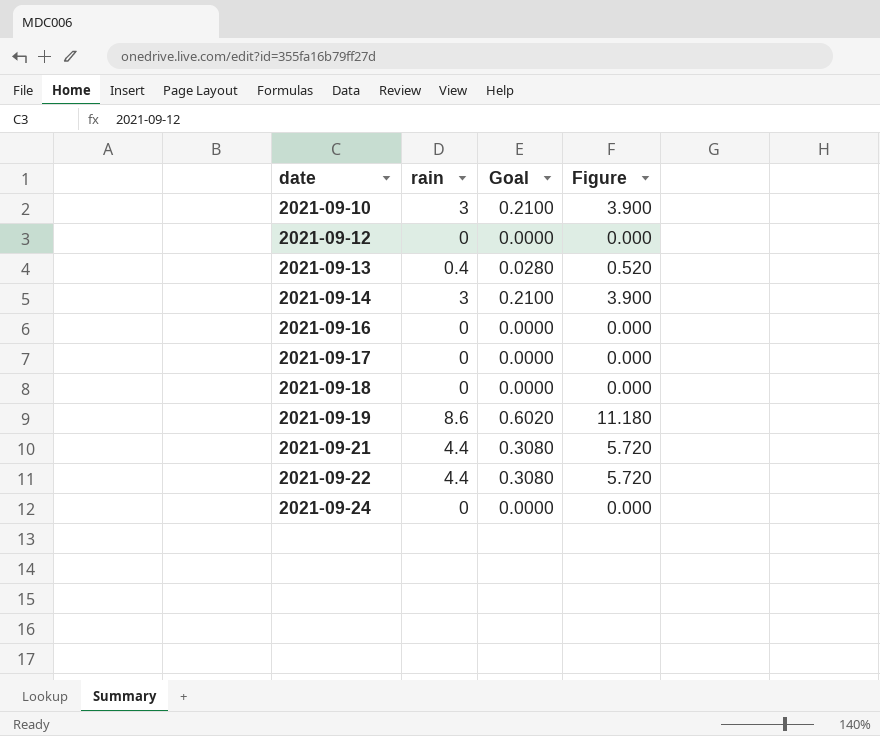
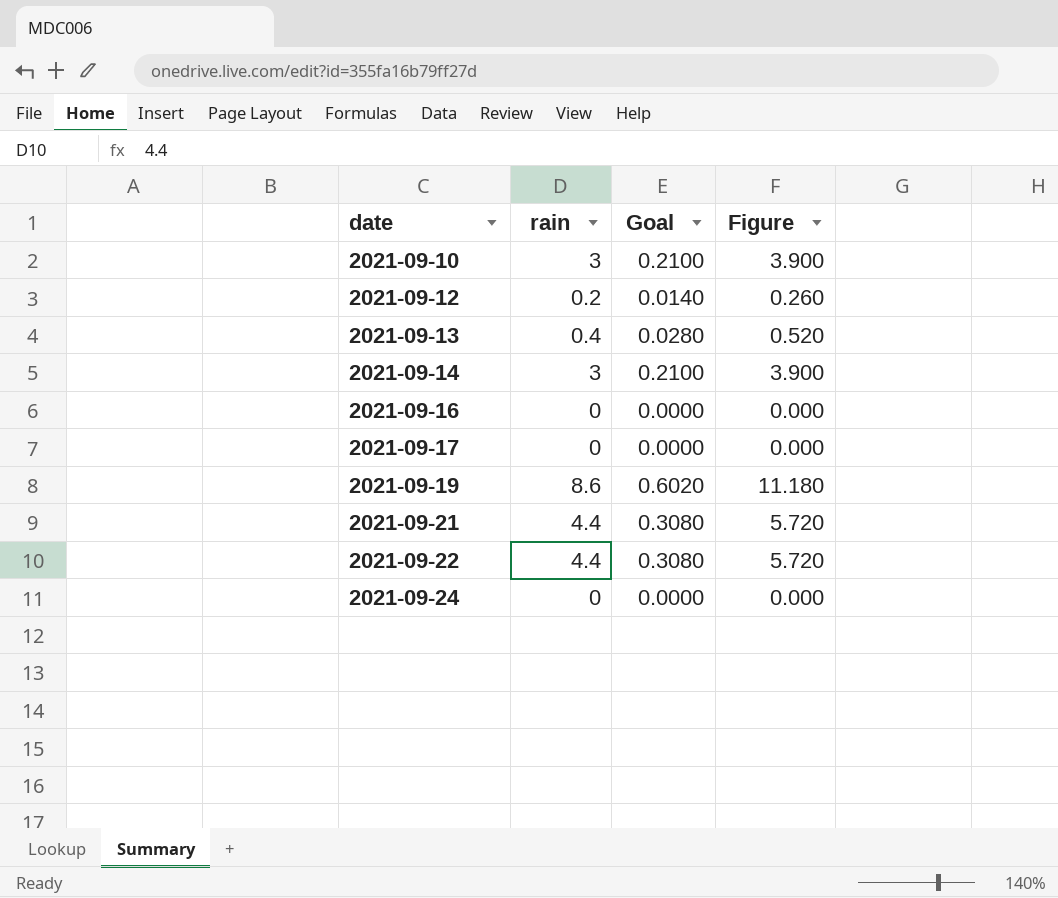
row 2021-09-18: 0 | 0.0000 | 0.000 -> none
2021-09-12 | rain: 0 -> 0.2
2021-09-12 | Goal: 0.0000 -> 0.0140
2021-09-12 | Figure: 0.000 -> 0.260

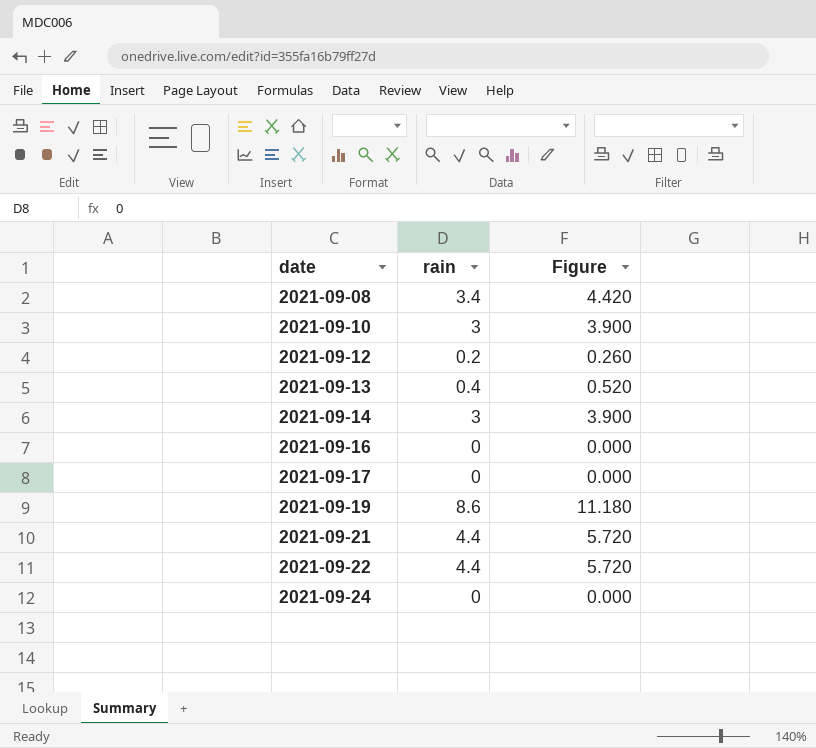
column Goal | formula: [rain] * 0.07 -> none
row 2021-09-08: none -> 3.4 | 4.420

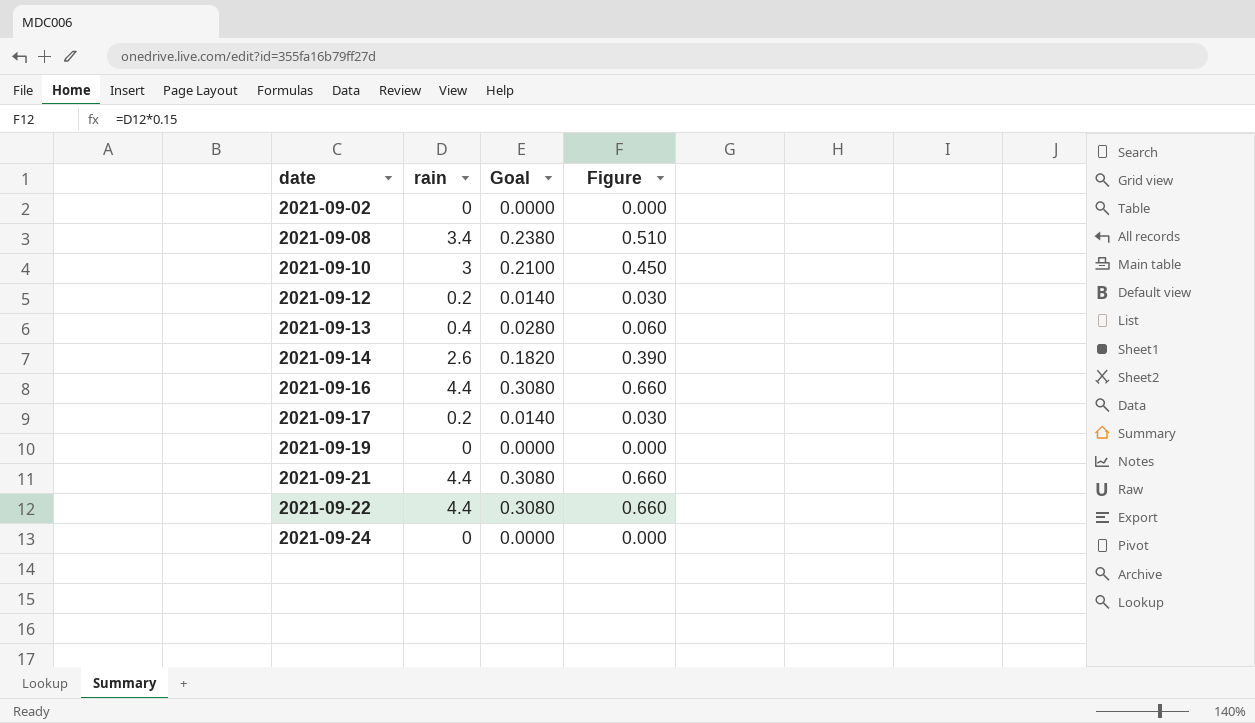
column Goal | formula: none -> [rain] * 0.07
column Figure | formula: [rain] * 1.3 -> [rain] * 0.15
row 2021-09-02: none -> 0 | 0.0000 | 0.000
2021-09-14 | rain: 3 -> 2.6
2021-09-16 | rain: 0 -> 4.4
2021-09-17 | rain: 0 -> 0.2
2021-09-19 | rain: 8.6 -> 0

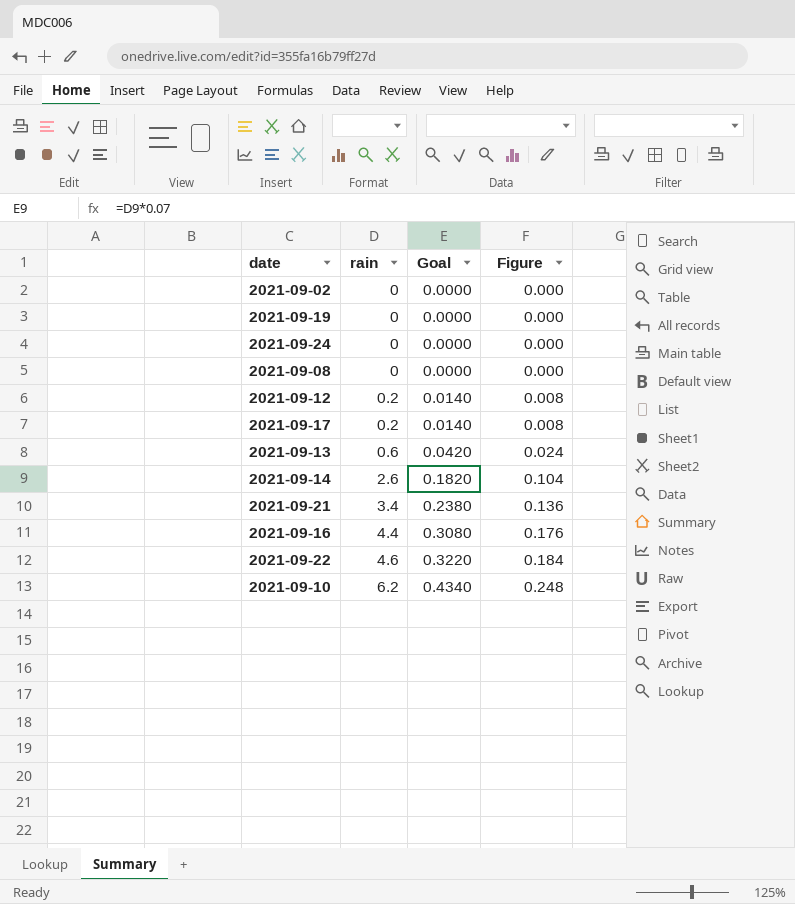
row order: date ascending -> rain ascending
column Figure | formula: [rain] * 0.15 -> [rain] * 0.04
2021-09-08 | rain: 3.4 -> 0
2021-09-08 | Goal: 0.2380 -> 0.0000
2021-09-13 | rain: 0.4 -> 0.6
2021-09-13 | Goal: 0.0280 -> 0.0420
2021-09-21 | rain: 4.4 -> 3.4
2021-09-21 | Goal: 0.3080 -> 0.2380
2021-09-22 | rain: 4.4 -> 4.6
2021-09-22 | Goal: 0.3080 -> 0.3220
2021-09-10 | rain: 3 -> 6.2
2021-09-10 | Goal: 0.2100 -> 0.4340

